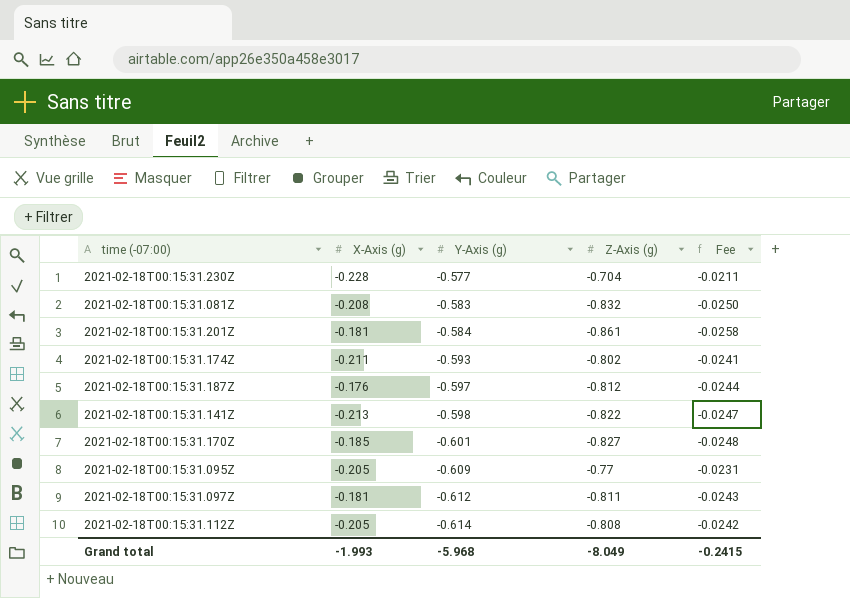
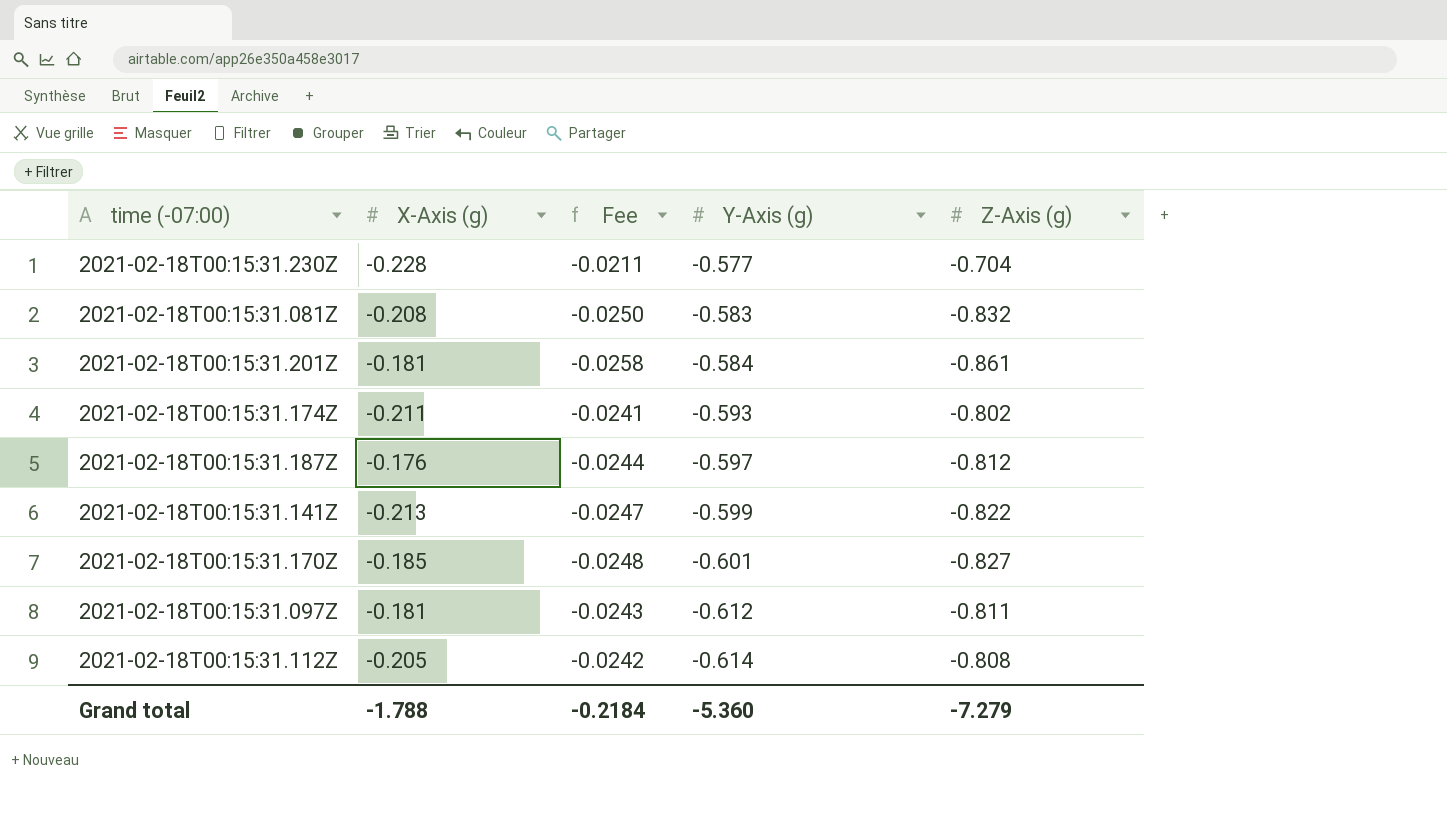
column Fee | position: 5 -> 3
row 2021-02-18T00:15:31.095Z: -0.205 | -0.609 | -0.77 | -0.0231 -> none
2021-02-18T00:15:31.141Z | Y-Axis (g): -0.598 -> -0.599
Grand total | X-Axis (g): -1.993 -> -1.788
Grand total | Fee: -0.2415 -> -0.2184
Grand total | Y-Axis (g): -5.968 -> -5.360
Grand total | Z-Axis (g): -8.049 -> -7.279

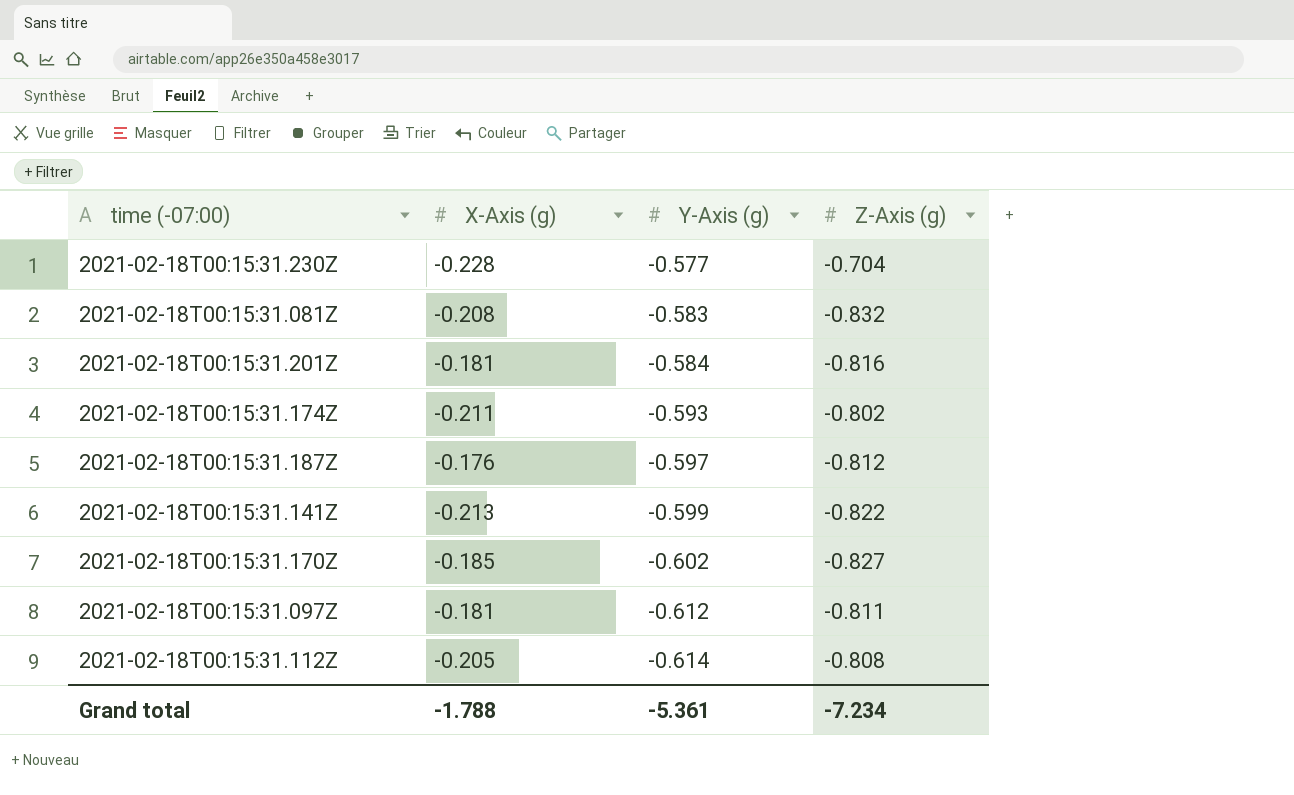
column Fee | formula: [Z-Axis (g)] * 0.03 -> none
2021-02-18T00:15:31.201Z | Z-Axis (g): -0.861 -> -0.816
2021-02-18T00:15:31.170Z | Y-Axis (g): -0.601 -> -0.602
Grand total | Y-Axis (g): -5.360 -> -5.361
Grand total | Z-Axis (g): -7.279 -> -7.234

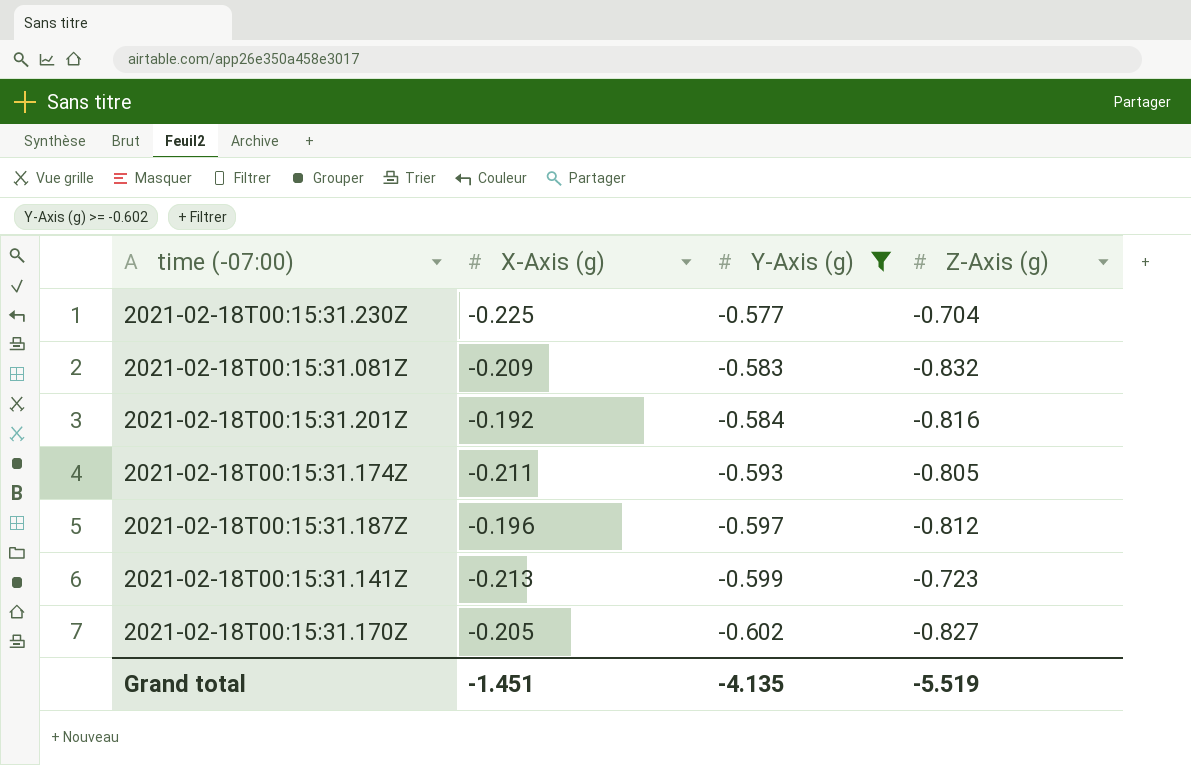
filter: none -> Y-Axis (g) >= -0.602
2021-02-18T00:15:31.230Z | X-Axis (g): -0.228 -> -0.225
2021-02-18T00:15:31.081Z | X-Axis (g): -0.208 -> -0.209
2021-02-18T00:15:31.201Z | X-Axis (g): -0.181 -> -0.192
2021-02-18T00:15:31.174Z | Z-Axis (g): -0.802 -> -0.805
2021-02-18T00:15:31.187Z | X-Axis (g): -0.176 -> -0.196
2021-02-18T00:15:31.141Z | Z-Axis (g): -0.822 -> -0.723
2021-02-18T00:15:31.170Z | X-Axis (g): -0.185 -> -0.205
Grand total | X-Axis (g): -1.788 -> -1.451
Grand total | Y-Axis (g): -5.361 -> -4.135
Grand total | Z-Axis (g): -7.234 -> -5.519

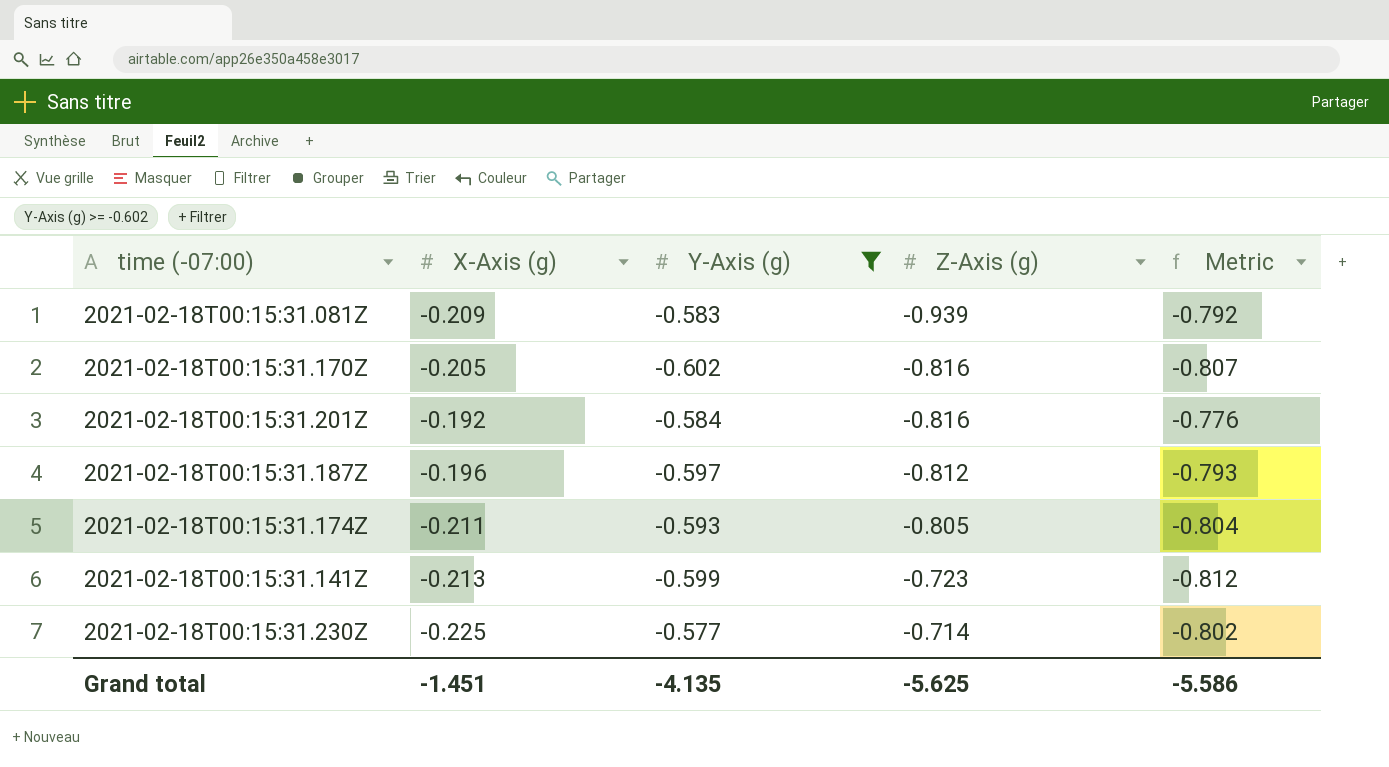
row order: Y-Axis (g) descending -> Z-Axis (g) ascending
column Metric | formula: none -> [X-Axis (g)] + [Y-Axis (g)]
2021-02-18T00:15:31.081Z | Z-Axis (g): -0.832 -> -0.939
2021-02-18T00:15:31.170Z | Z-Axis (g): -0.827 -> -0.816
2021-02-18T00:15:31.230Z | Z-Axis (g): -0.704 -> -0.714
Grand total | Z-Axis (g): -5.519 -> -5.625

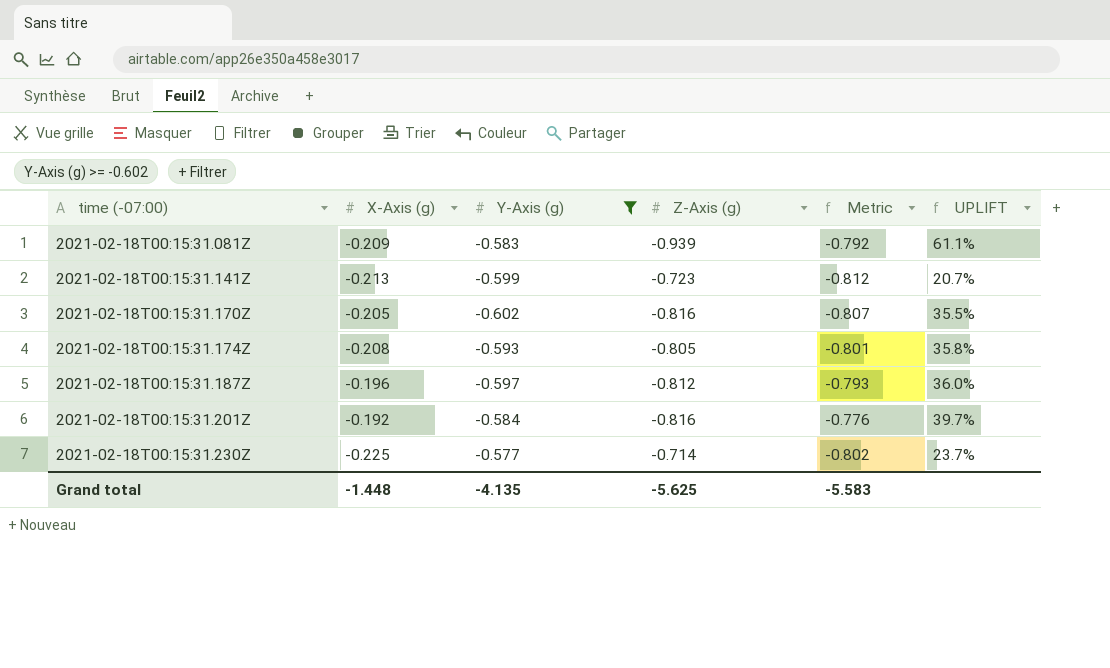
row order: Z-Axis (g) ascending -> time (-07:00) ascending
column UPLIFT | formula: none -> ([Z-Axis (g)] - [Y-Axis (g)]) / [Y-Axis (g)]
2021-02-18T00:15:31.174Z | X-Axis (g): -0.211 -> -0.208
2021-02-18T00:15:31.174Z | Metric: -0.804 -> -0.801
Grand total | X-Axis (g): -1.451 -> -1.448
Grand total | Metric: -5.586 -> -5.583

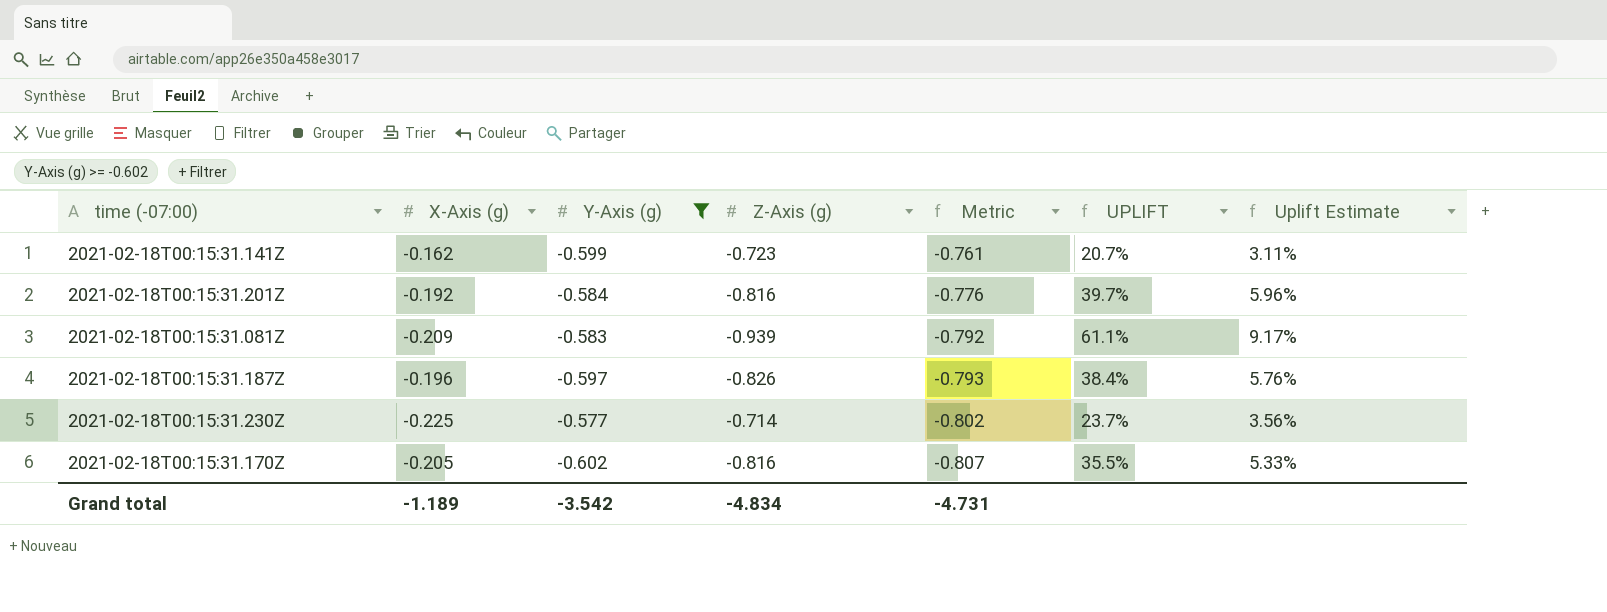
row order: time (-07:00) ascending -> Metric descending
column Uplift Estimate | formula: none -> [UPLIFT] * 0.15
row 2021-02-18T00:15:31.174Z: -0.208 | -0.593 | -0.805 | -0.801 | 35.8% -> none
2021-02-18T00:15:31.141Z | X-Axis (g): -0.213 -> -0.162
2021-02-18T00:15:31.141Z | Metric: -0.812 -> -0.761
2021-02-18T00:15:31.187Z | Z-Axis (g): -0.812 -> -0.826
2021-02-18T00:15:31.187Z | UPLIFT: 36.0% -> 38.4%
Grand total | X-Axis (g): -1.448 -> -1.189
Grand total | Y-Axis (g): -4.135 -> -3.542
Grand total | Z-Axis (g): -5.625 -> -4.834
Grand total | Metric: -5.583 -> -4.731

